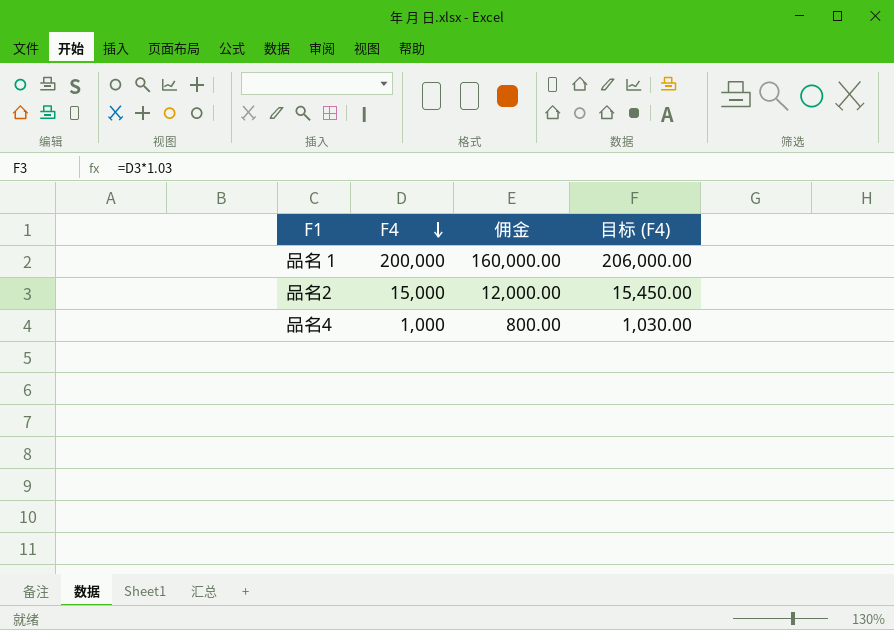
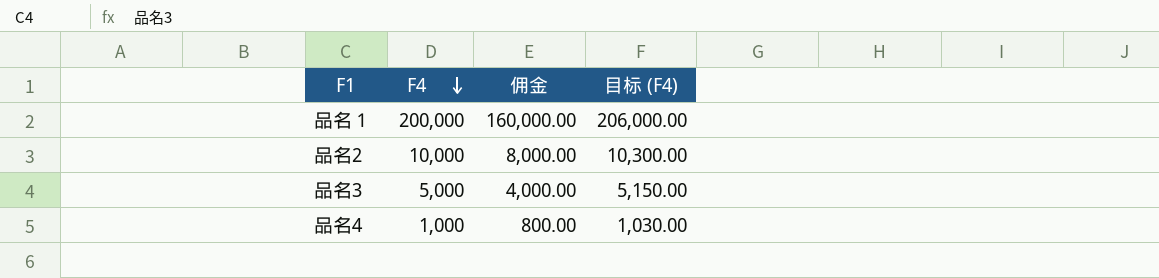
品名2 | F4: 15,000 -> 10,000
品名2 | 佣金: 12,000.00 -> 8,000.00
品名2 | 目标 (F4): 15,450.00 -> 10,300.00
row 品名3: none -> 5,000 | 4,000.00 | 5,150.00

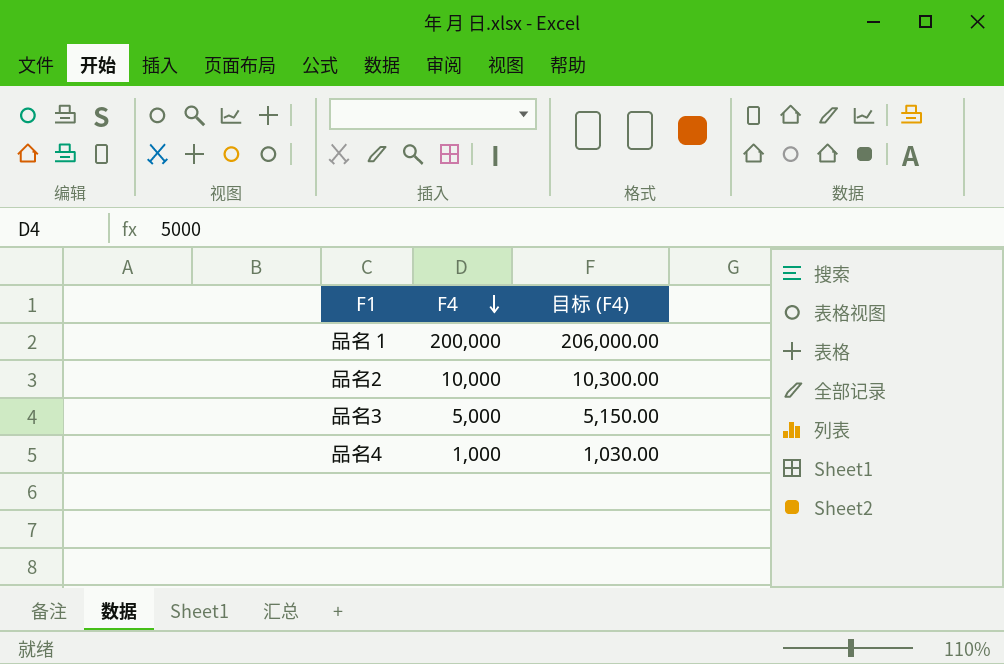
column 佣金 | formula: [F4] * 0.8 -> none

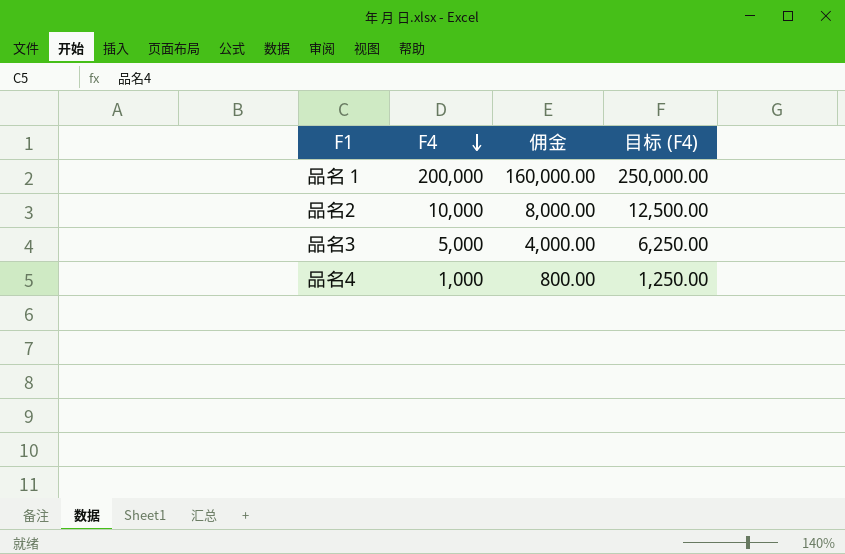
column 佣金 | formula: none -> [F4] * 0.8
column 目标 (F4) | formula: [F4] * 1.03 -> [F4] * 1.25

